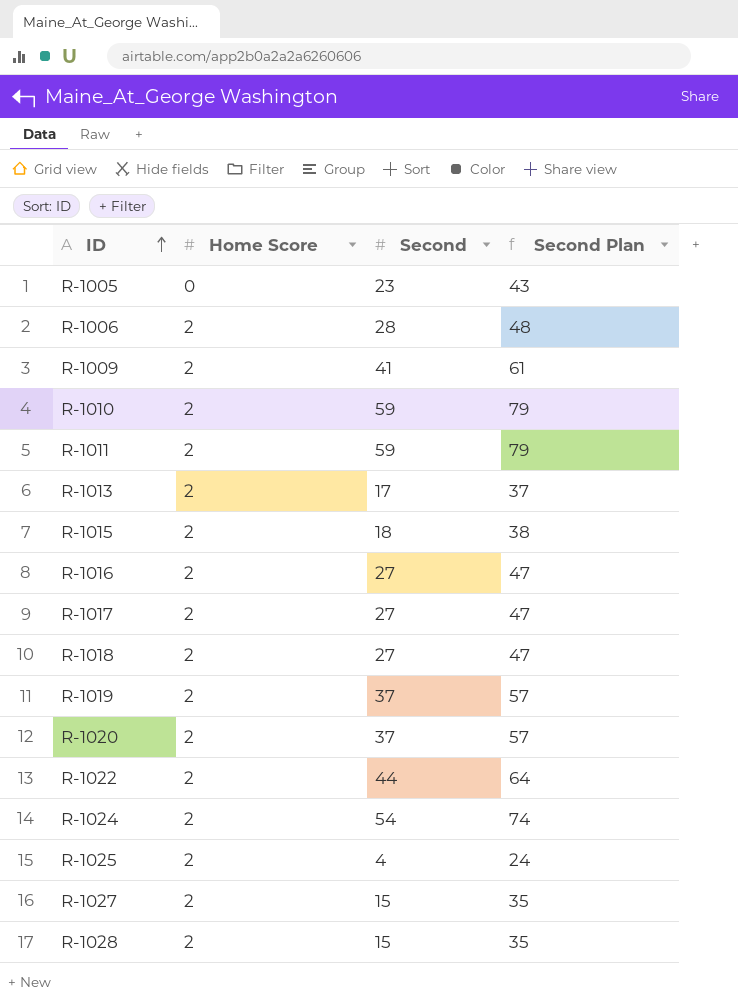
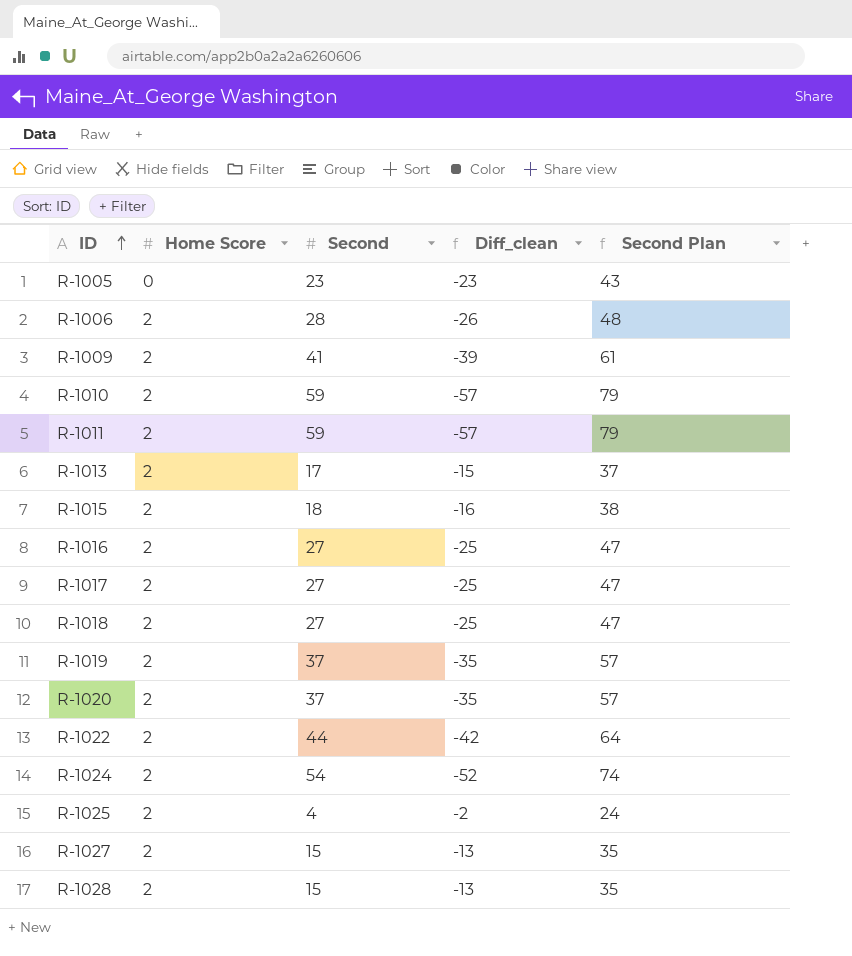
column Diff_clean | formula: none -> [Home Score] - [Second]

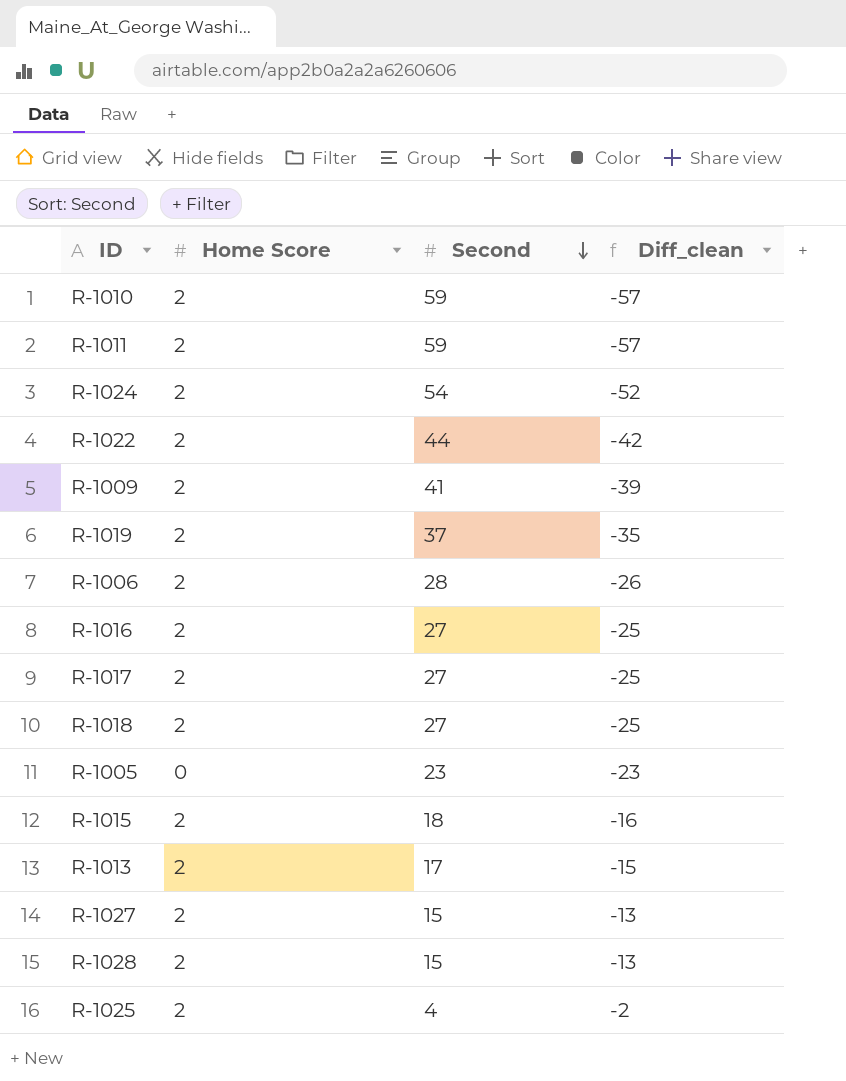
row order: ID ascending -> Second descending
column Second Plan | formula: [Second] + 20 -> none
row R-1020: 2 | 37 | -35 | 57 -> none

